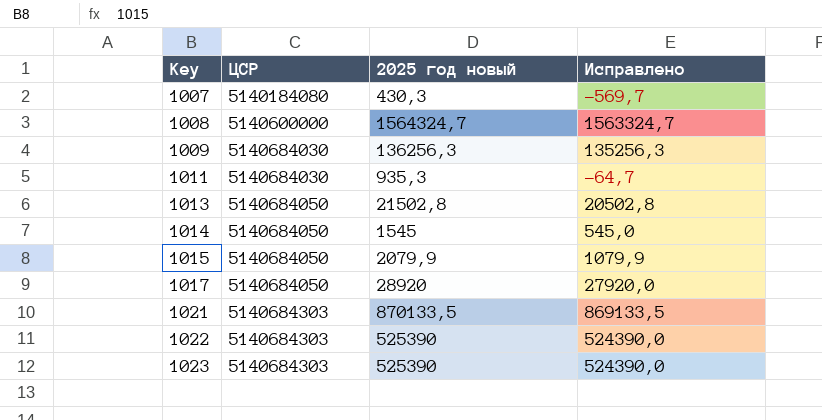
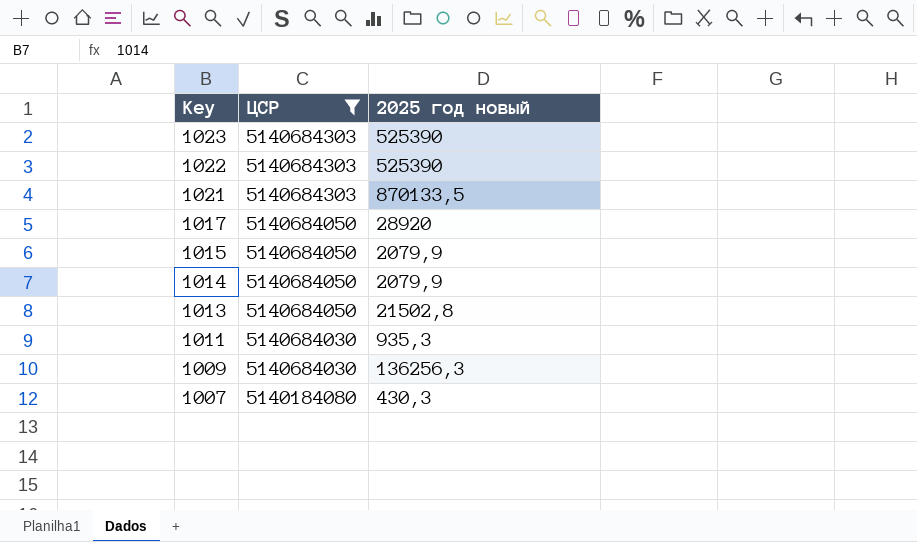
filter: none -> ЦСР != 5140600000
row order: Key ascending -> Key descending
column Исправлено | formula: [2025 год новый] - 1000 -> none
1014 | 2025 год новый: 1545 -> 2079,9

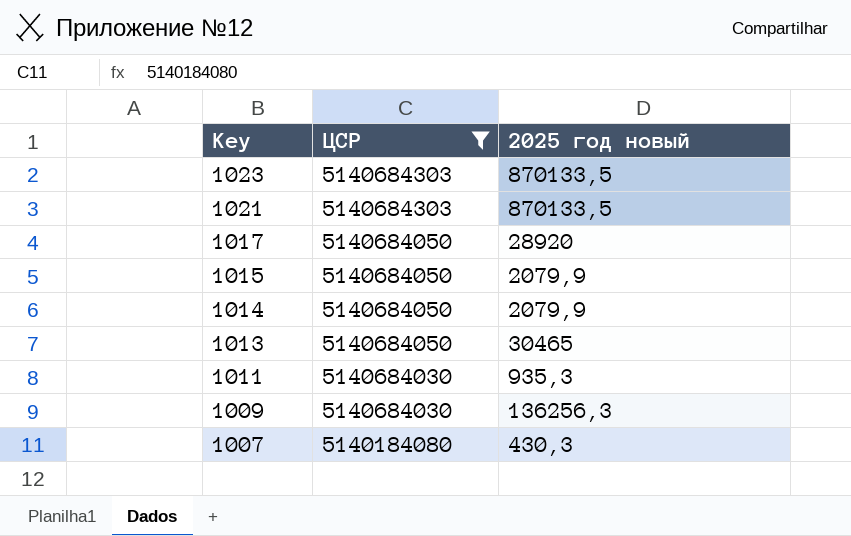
row 1022: 5140684303 | 525390 -> none
1023 | 2025 год новый: 525390 -> 870133,5
1013 | 2025 год новый: 21502,8 -> 30465

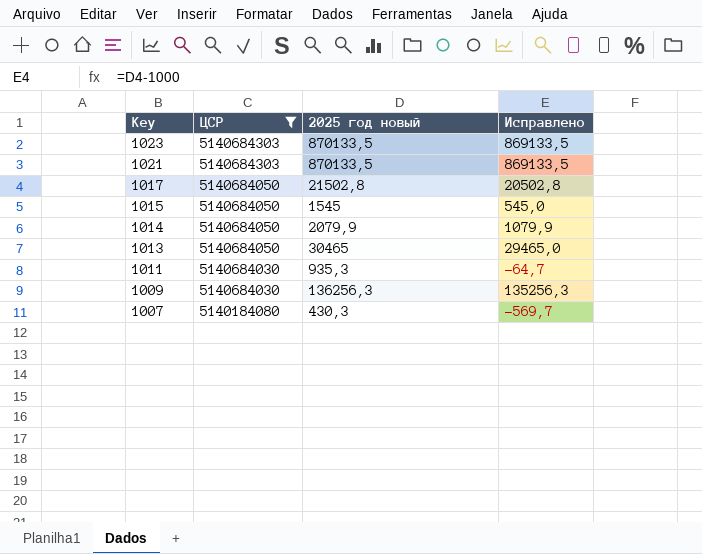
column Исправлено | formula: none -> [2025 год новый] - 1000
1017 | 2025 год новый: 28920 -> 21502,8
1015 | 2025 год новый: 2079,9 -> 1545

